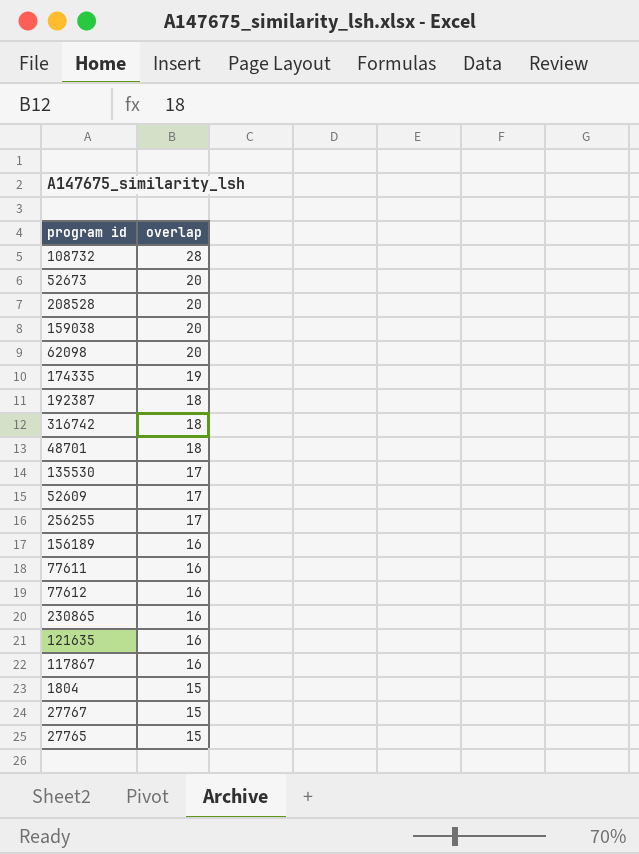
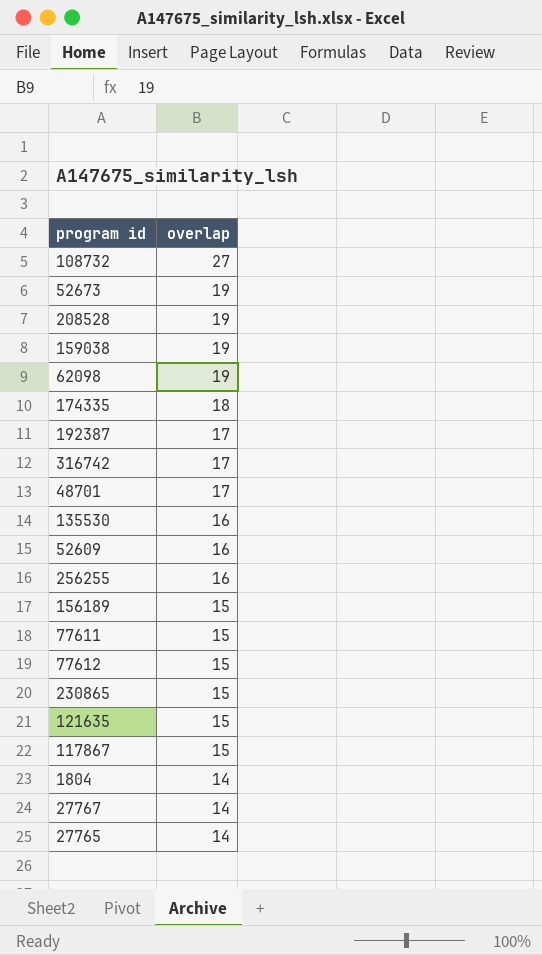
108732 | overlap: 28 -> 27
52673 | overlap: 20 -> 19
208528 | overlap: 20 -> 19
159038 | overlap: 20 -> 19
62098 | overlap: 20 -> 19
174335 | overlap: 19 -> 18
192387 | overlap: 18 -> 17
316742 | overlap: 18 -> 17
48701 | overlap: 18 -> 17
135530 | overlap: 17 -> 16
52609 | overlap: 17 -> 16
256255 | overlap: 17 -> 16
156189 | overlap: 16 -> 15
77611 | overlap: 16 -> 15
77612 | overlap: 16 -> 15
230865 | overlap: 16 -> 15
121635 | overlap: 16 -> 15
117867 | overlap: 16 -> 15
1804 | overlap: 15 -> 14
27767 | overlap: 15 -> 14
27765 | overlap: 15 -> 14

